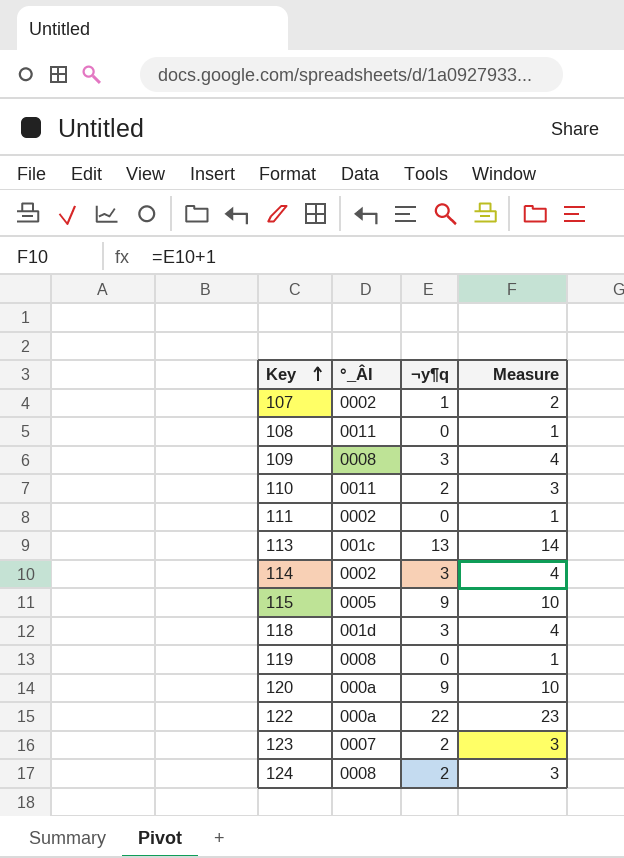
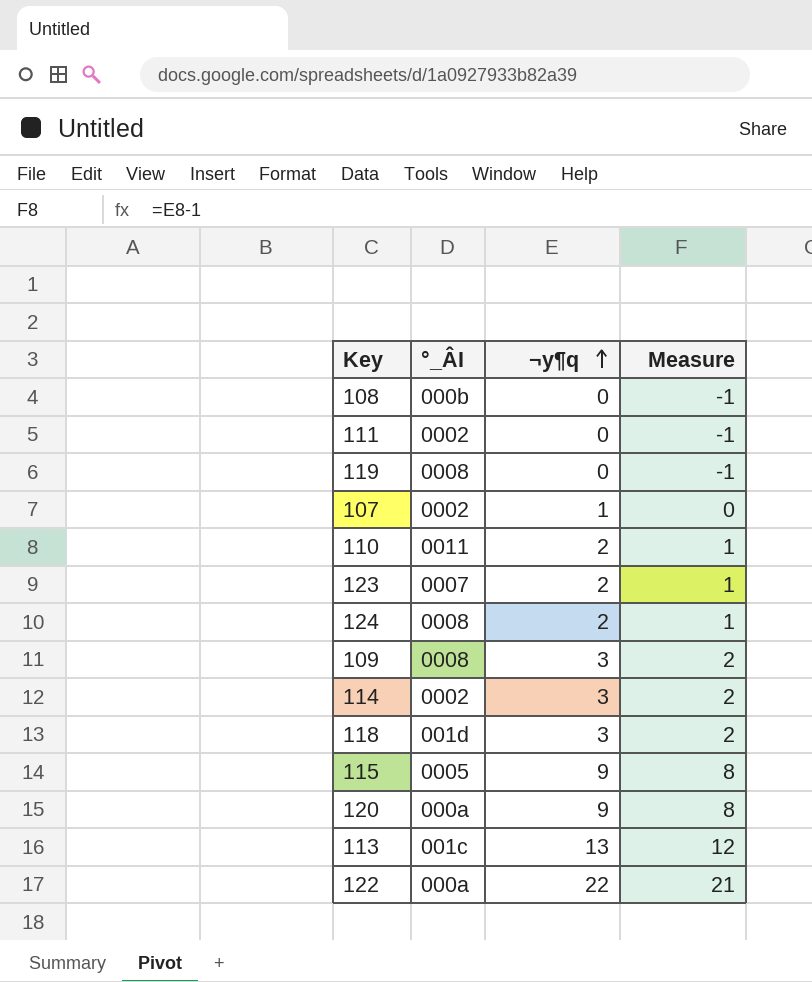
row order: Key ascending -> ¬y¶q ascending
column Measure | formula: [¬y¶q] + 1 -> [¬y¶q] - 1
108 | °_ÂI: 0011 -> 000b

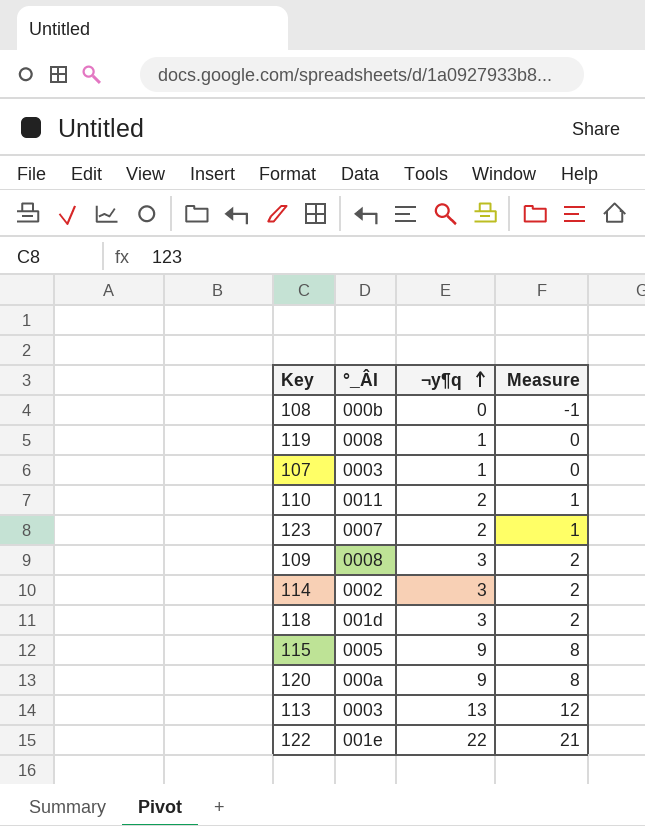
row 111: 0002 | 0 | -1 -> none
row 124: 0008 | 2 | 1 -> none
119 | ¬y¶q: 0 -> 1
119 | Measure: -1 -> 0
107 | °_ÂI: 0002 -> 0003
113 | °_ÂI: 001c -> 0003
122 | °_ÂI: 000a -> 001e

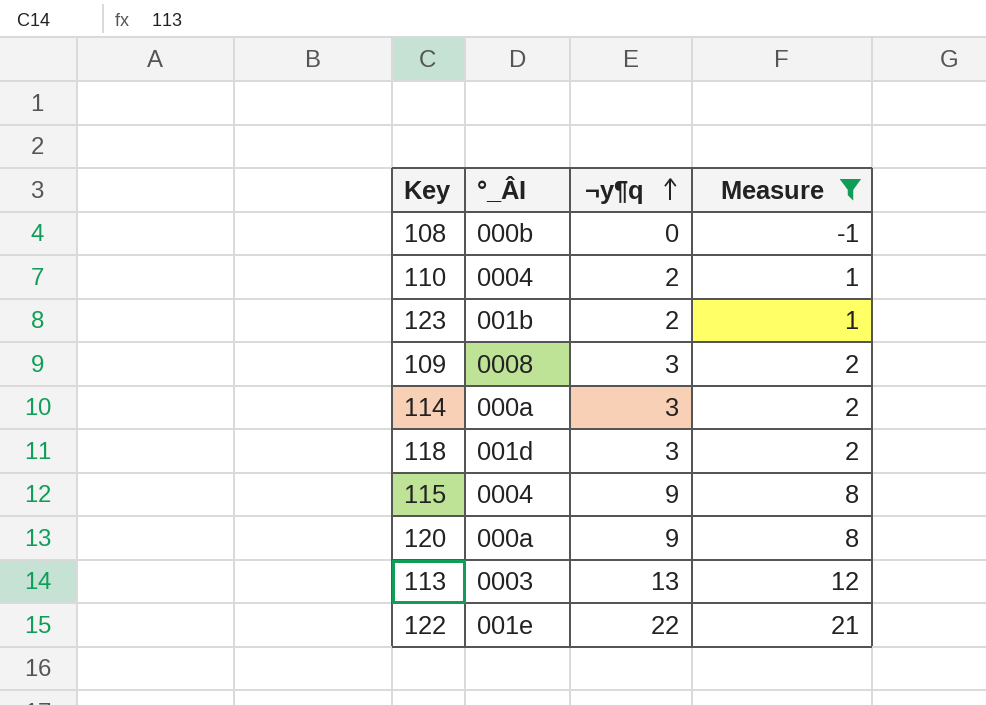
filter: none -> Measure != 0
110 | °_ÂI: 0011 -> 0004
123 | °_ÂI: 0007 -> 001b
114 | °_ÂI: 0002 -> 000a
115 | °_ÂI: 0005 -> 0004

